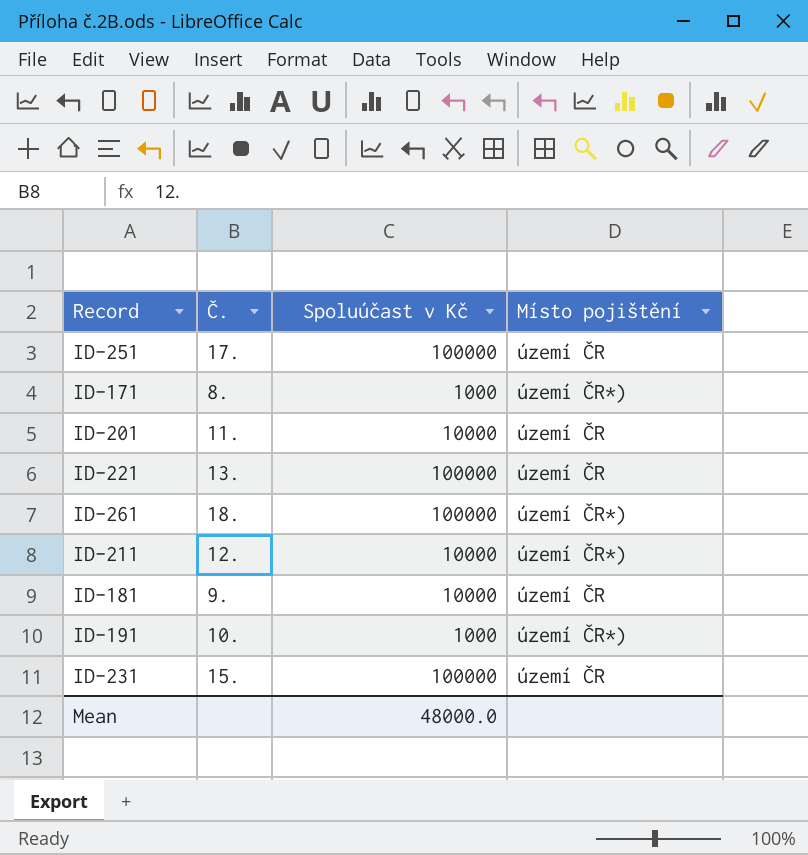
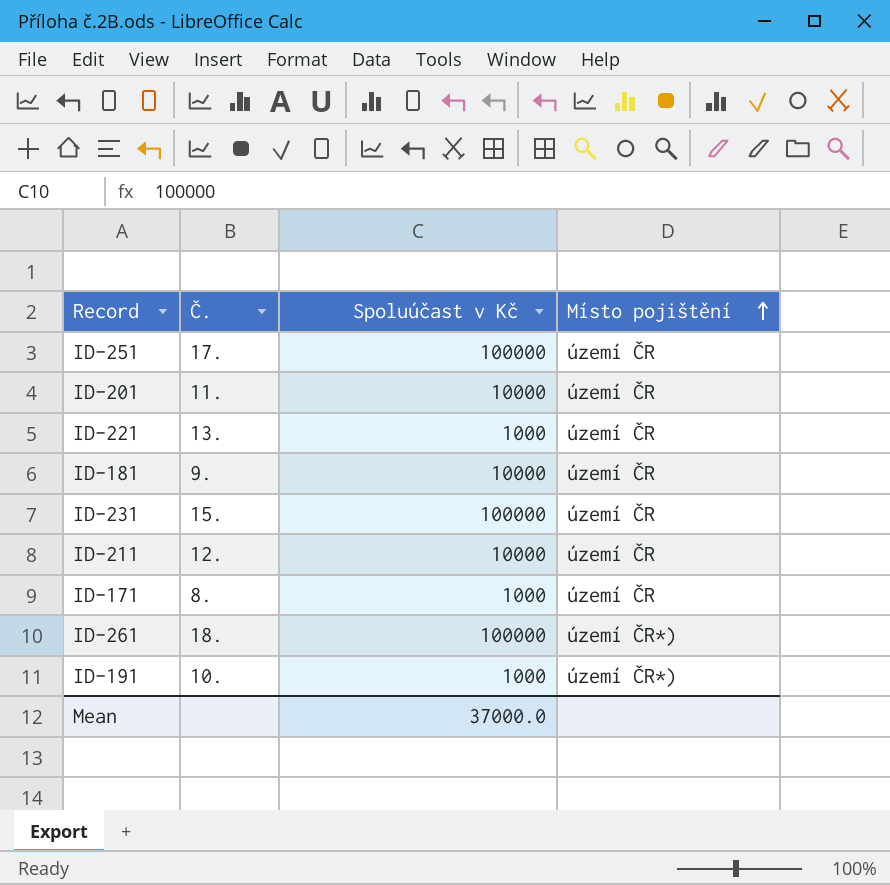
row order: none -> Místo pojištění ascending
ID-221 | Spoluúčast v Kč: 100000 -> 1000
ID-211 | Místo pojištění: území ČR*) -> území ČR
ID-171 | Místo pojištění: území ČR*) -> území ČR
Mean | Spoluúčast v Kč: 48000.0 -> 37000.0

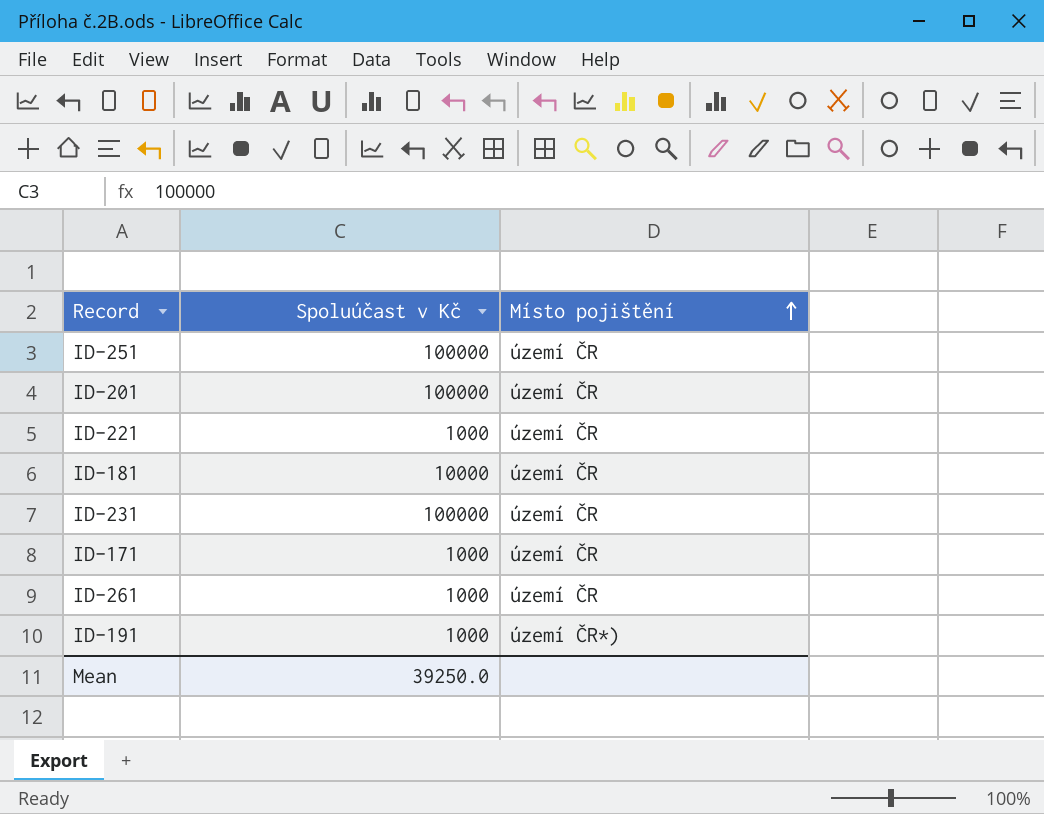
column Č. | position: 2 -> none
row ID-211: 12. | 10000 | území ČR -> none
ID-201 | Spoluúčast v Kč: 10000 -> 100000
ID-261 | Spoluúčast v Kč: 100000 -> 1000
ID-261 | Místo pojištění: území ČR*) -> území ČR
Mean | Spoluúčast v Kč: 37000.0 -> 39250.0

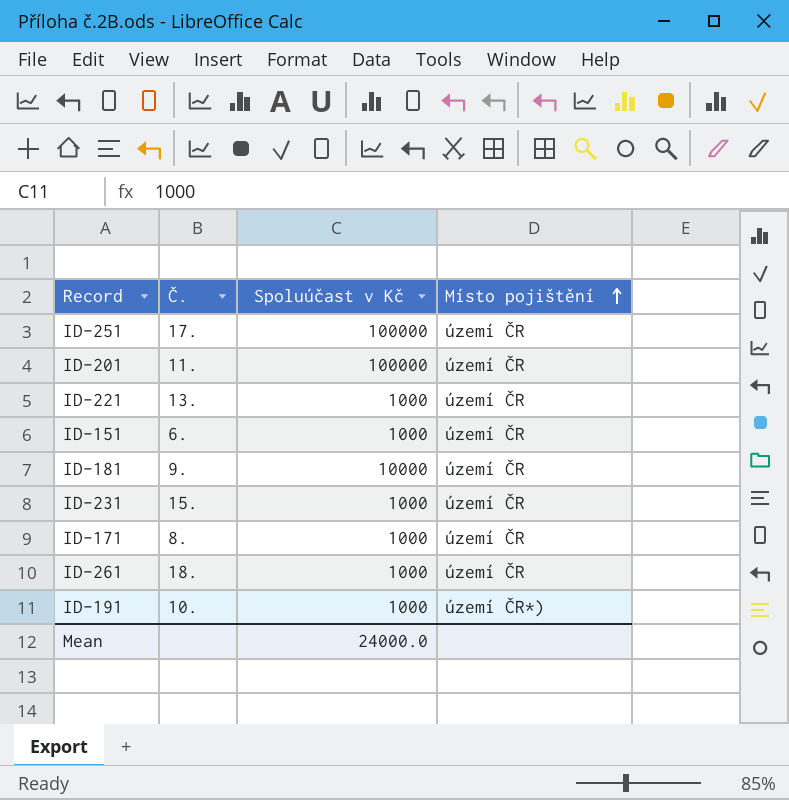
column Č. | position: none -> 2
row ID-151: none -> 6. | 1000 | území ČR
ID-231 | Spoluúčast v Kč: 100000 -> 1000
Mean | Spoluúčast v Kč: 39250.0 -> 24000.0

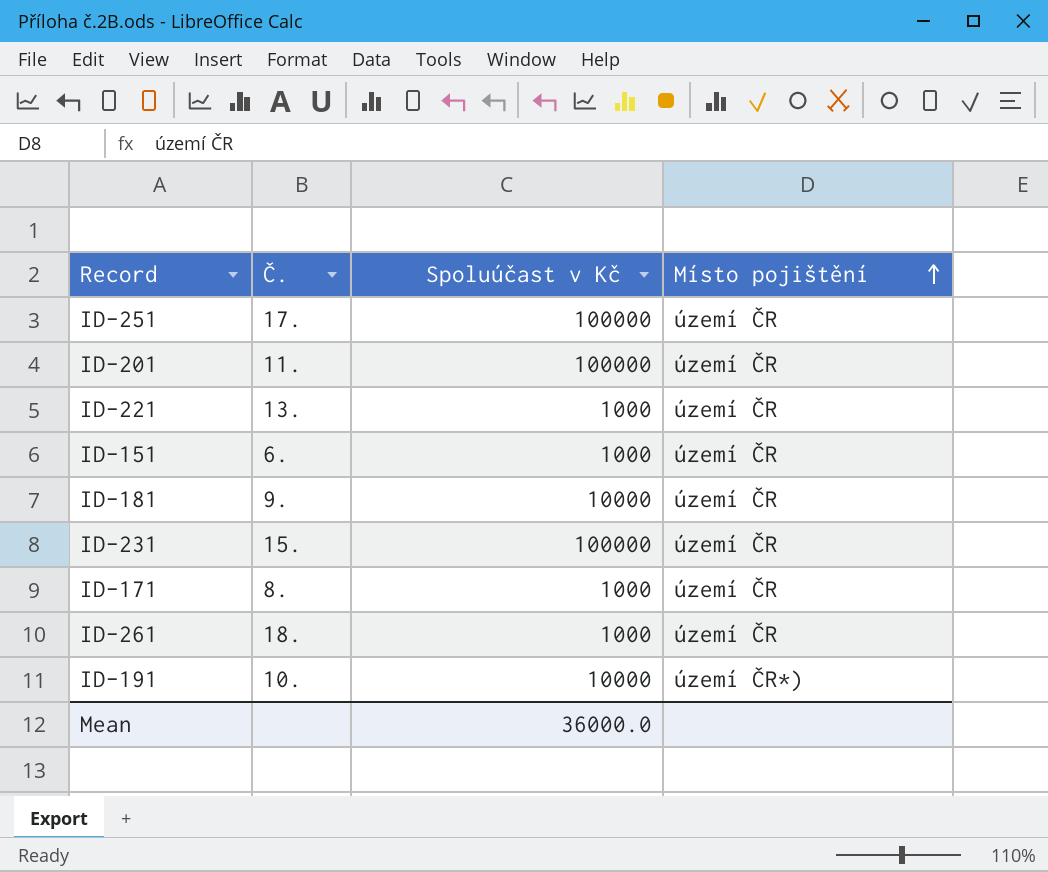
ID-231 | Spoluúčast v Kč: 1000 -> 100000
ID-191 | Spoluúčast v Kč: 1000 -> 10000
Mean | Spoluúčast v Kč: 24000.0 -> 36000.0

